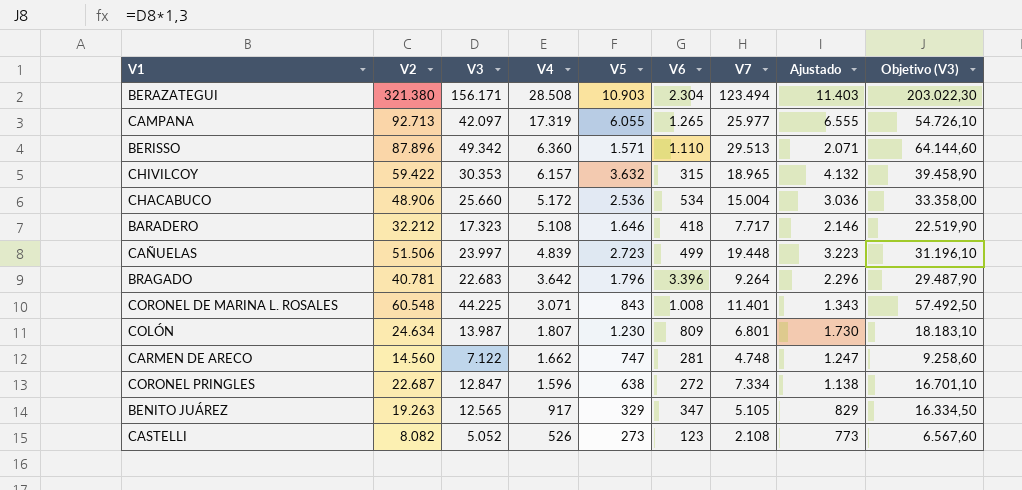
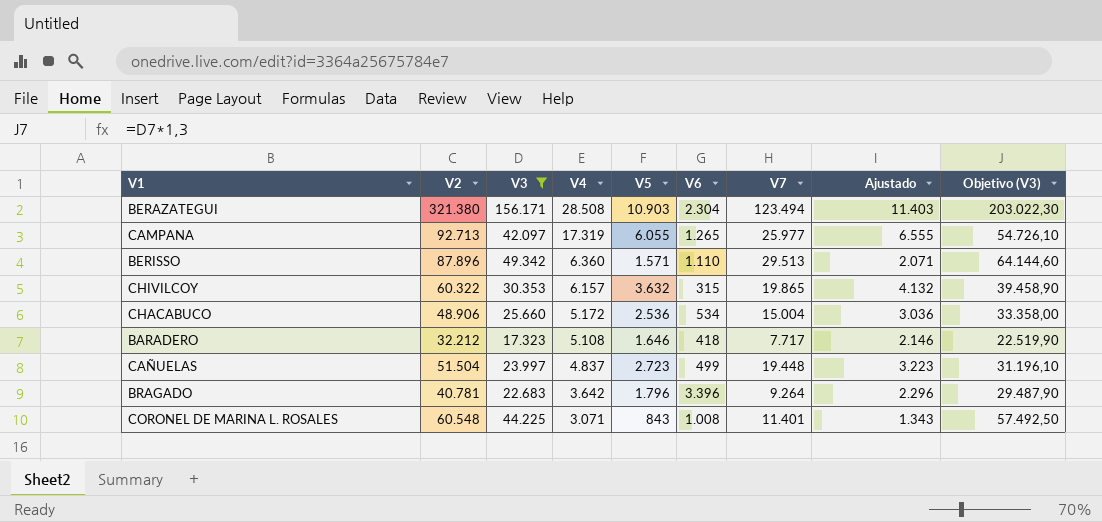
filter: none -> V3 >= 17.323
CHIVILCOY | V2: 59.422 -> 60.322
CHIVILCOY | V7: 18.965 -> 19.865
CAÑUELAS | V2: 51.506 -> 51.504
CAÑUELAS | V4: 4.839 -> 4.837

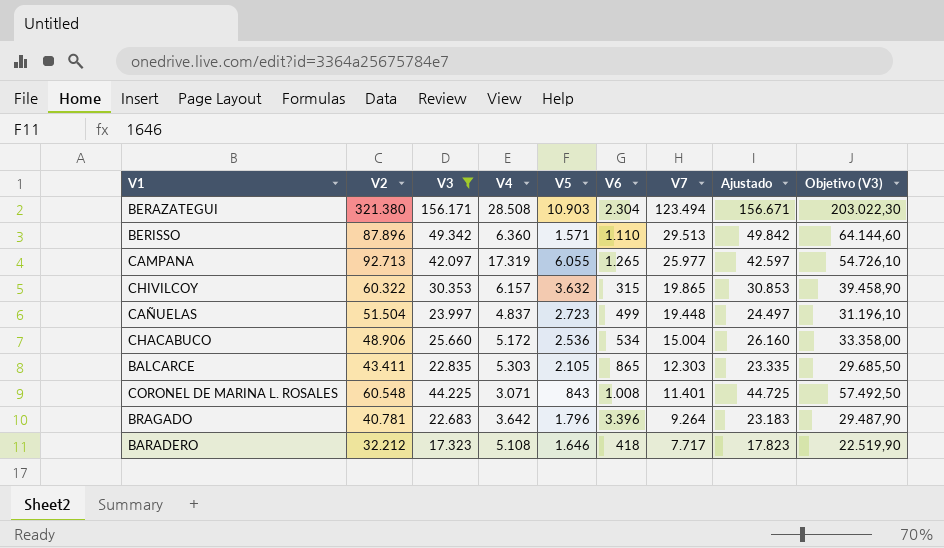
row order: V4 descending -> V7 descending
column Ajustado | formula: [V5] + 500 -> [V3] + 500
row BALCARCE: none -> 43.411 | 22.835 | 5.303 | 2.105 | 865 | 12.303 | 23.335 | 29.685,50

